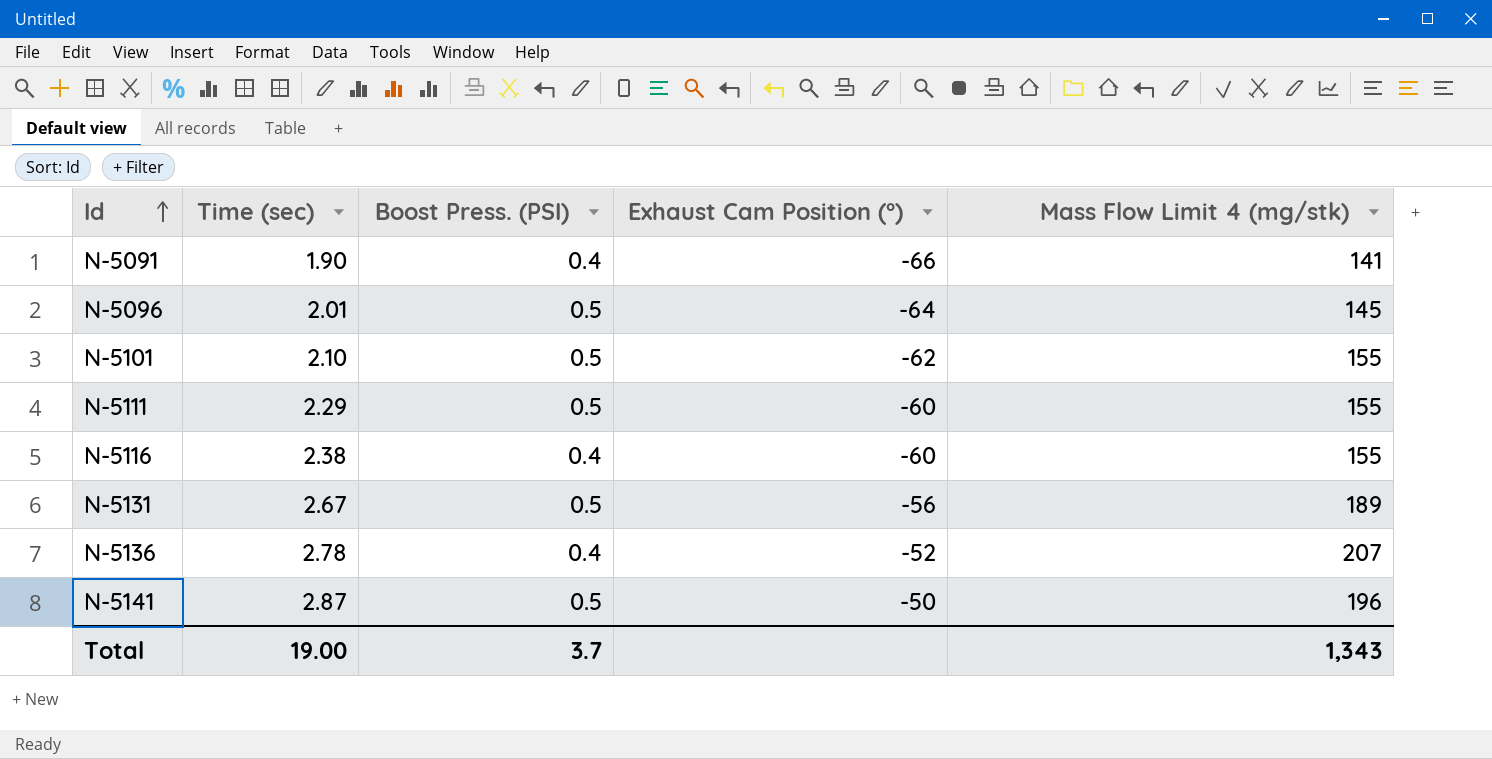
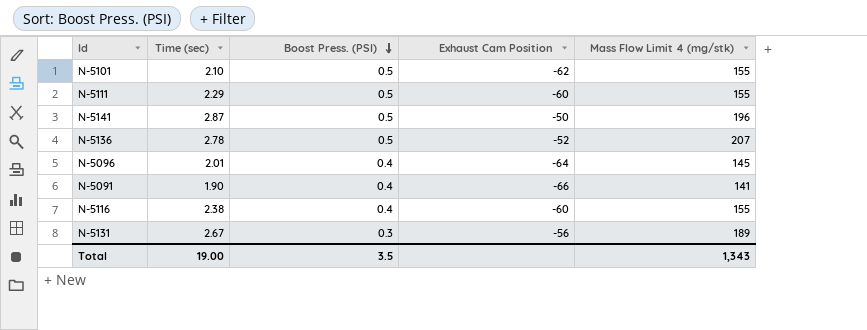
row order: Id ascending -> Boost Press. (PSI) descending
column name: Exhaust Cam Position (°) -> Exhaust Cam Position
N-5136 | Boost Press. (PSI): 0.4 -> 0.5
N-5096 | Boost Press. (PSI): 0.5 -> 0.4
N-5131 | Boost Press. (PSI): 0.5 -> 0.3
Total | Boost Press. (PSI): 3.7 -> 3.5

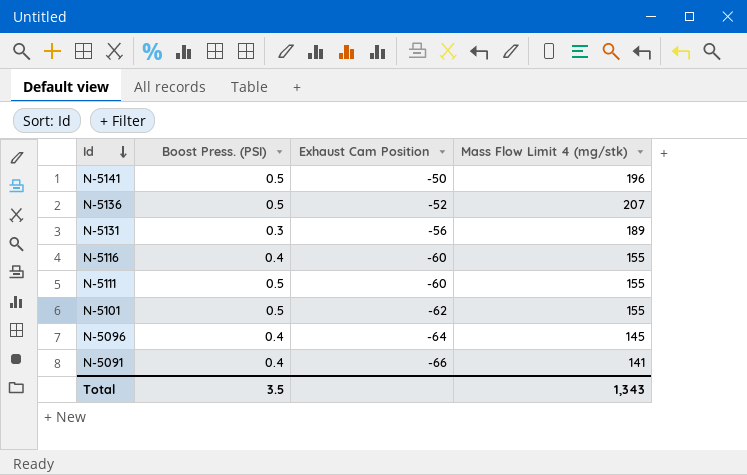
row order: Boost Press. (PSI) descending -> Id descending
column Time (sec) | position: 2 -> none

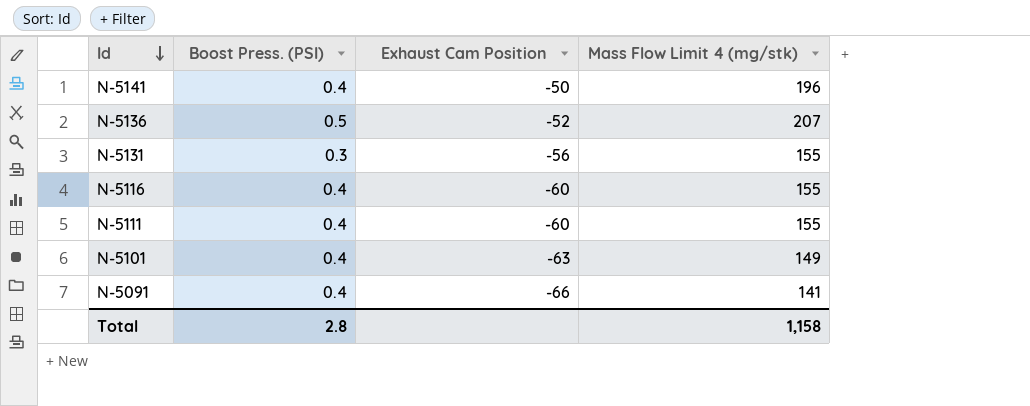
row N-5096: 0.4 | -64 | 145 -> none
N-5141 | Boost Press. (PSI): 0.5 -> 0.4
N-5131 | Mass Flow Limit 4 (mg/stk): 189 -> 155
N-5111 | Boost Press. (PSI): 0.5 -> 0.4
N-5101 | Boost Press. (PSI): 0.5 -> 0.4
N-5101 | Exhaust Cam Position: -62 -> -63
N-5101 | Mass Flow Limit 4 (mg/stk): 155 -> 149
Total | Boost Press. (PSI): 3.5 -> 2.8
Total | Mass Flow Limit 4 (mg/stk): 1,343 -> 1,158

